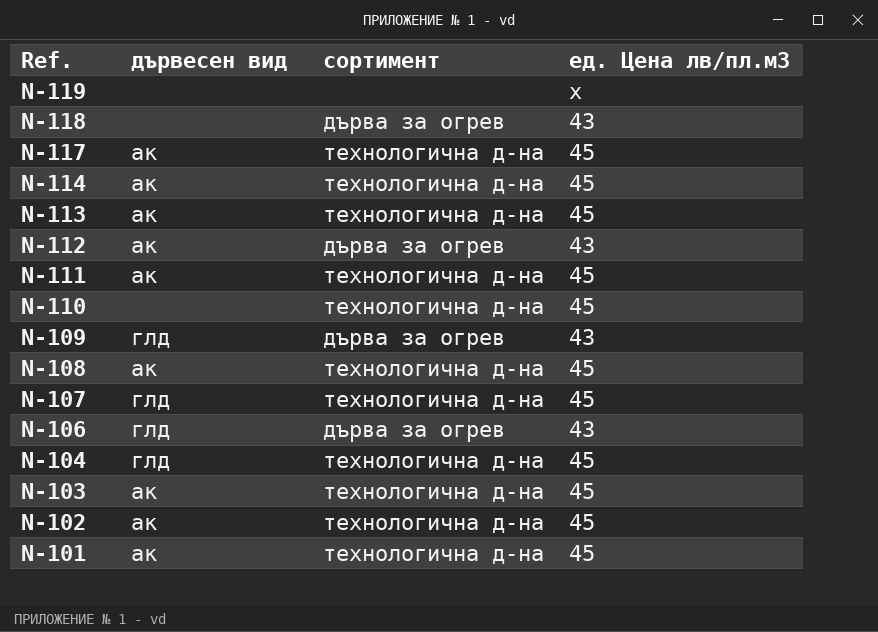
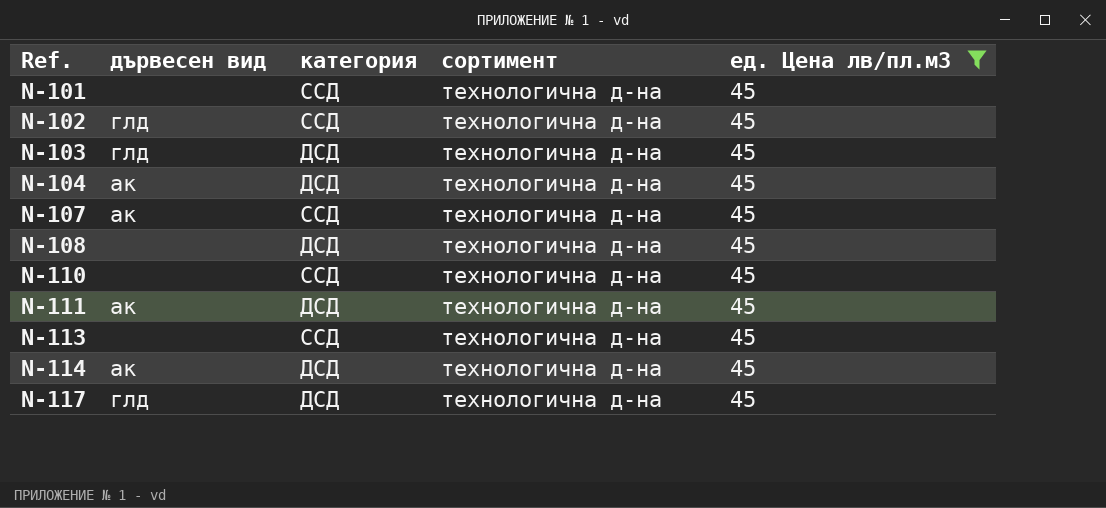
filter: none -> ед. Цена лв/пл.м3 = 45
row order: Ref. descending -> Ref. ascending
column категория | position: none -> 3
N-101 | дървесен вид: ак -> none
N-102 | дървесен вид: ак -> глд
N-103 | дървесен вид: ак -> глд
N-104 | дървесен вид: глд -> ак
N-107 | дървесен вид: глд -> ак
N-108 | дървесен вид: ак -> none
N-113 | дървесен вид: ак -> none
N-117 | дървесен вид: ак -> глд

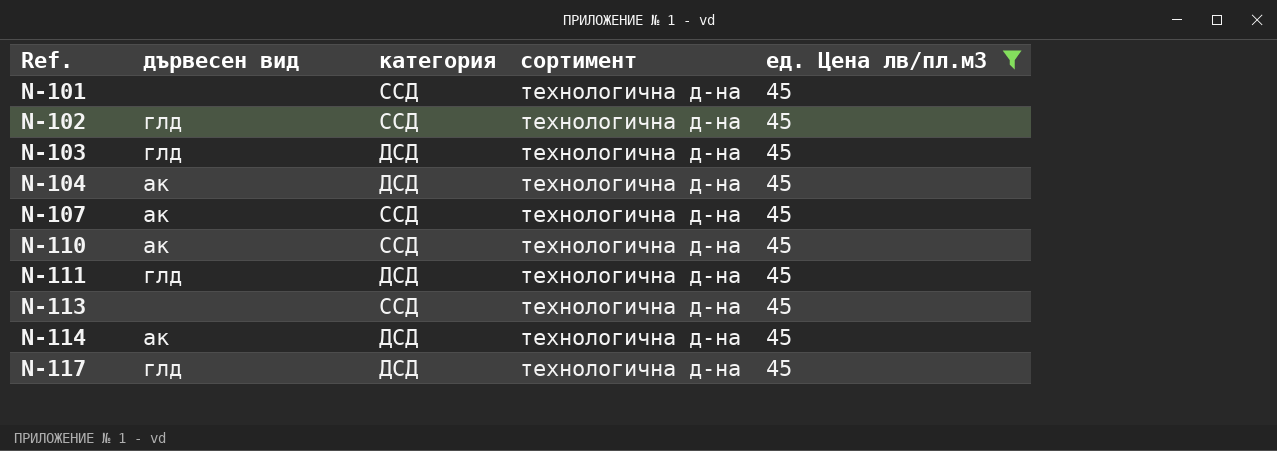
row N-108: none | ДСД | технологична д-на | 45 -> none
N-110 | дървесен вид: none -> ак
N-111 | дървесен вид: ак -> глд

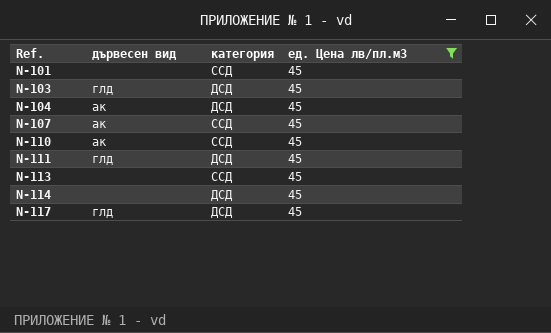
column сортимент | position: 4 -> none
row N-102: глд | ССД | технологична д-на | 45 -> none
N-114 | дървесен вид: ак -> none

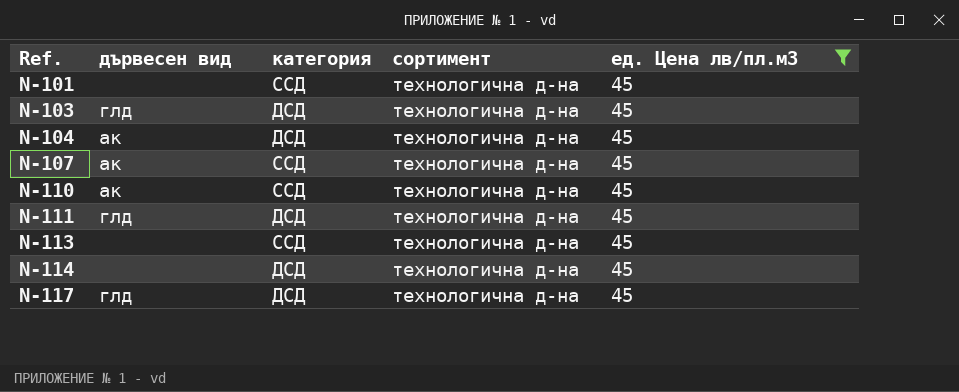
column сортимент | position: none -> 4

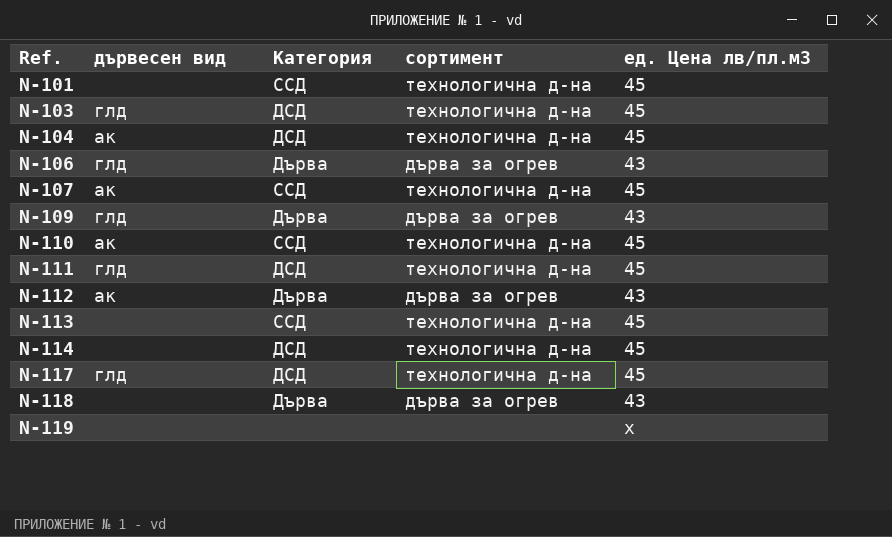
filter: ед. Цена лв/пл.м3 = 45 -> none
column name: категория -> Категория

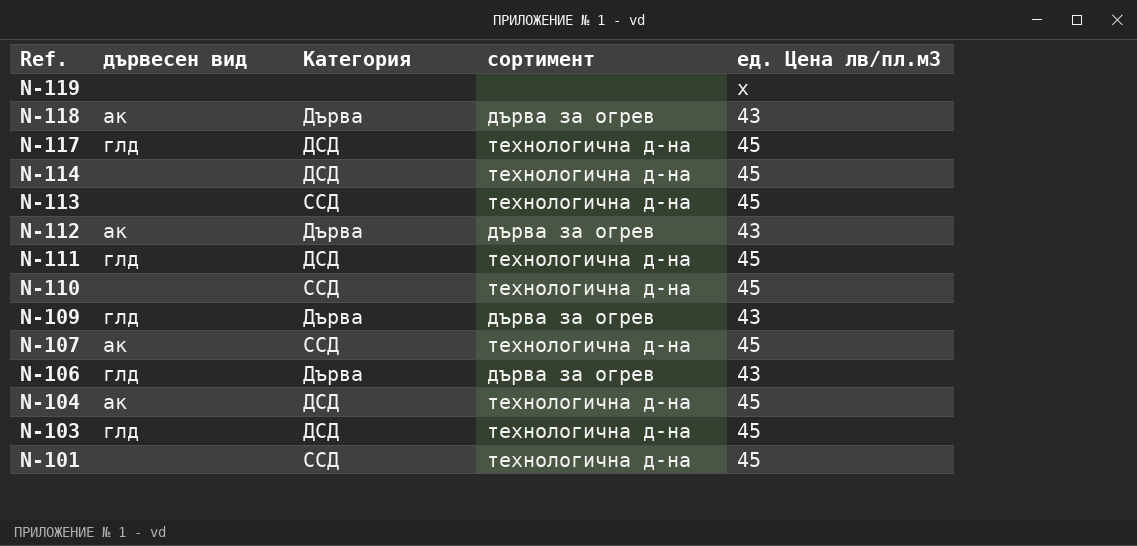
row order: Ref. ascending -> Ref. descending
N-118 | дървесен вид: none -> ак
N-110 | дървесен вид: ак -> none

